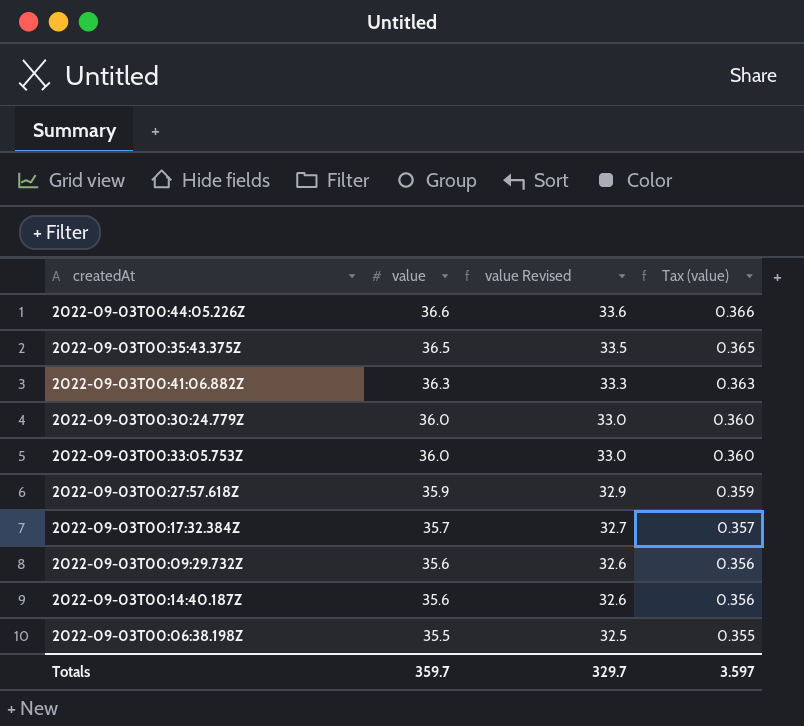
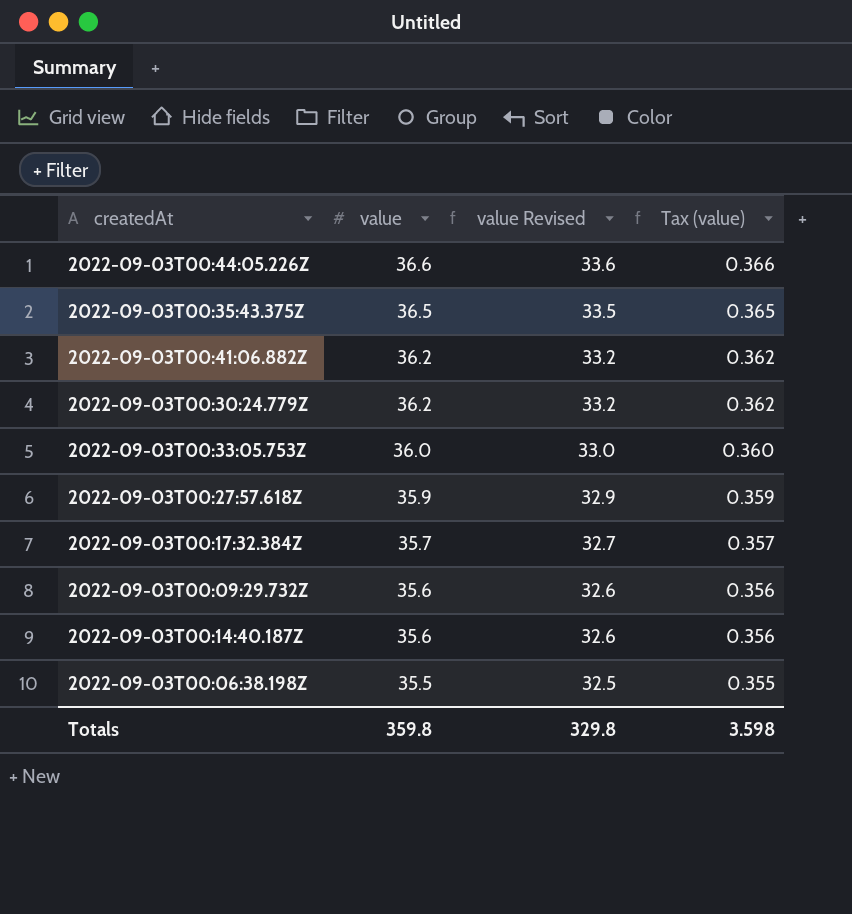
2022-09-03T00:41:06.882Z | value: 36.3 -> 36.2
2022-09-03T00:41:06.882Z | value Revised: 33.3 -> 33.2
2022-09-03T00:41:06.882Z | Tax (value): 0.363 -> 0.362
2022-09-03T00:30:24.779Z | value: 36.0 -> 36.2
2022-09-03T00:30:24.779Z | value Revised: 33.0 -> 33.2
2022-09-03T00:30:24.779Z | Tax (value): 0.360 -> 0.362
Totals | value: 359.7 -> 359.8
Totals | value Revised: 329.7 -> 329.8
Totals | Tax (value): 3.597 -> 3.598

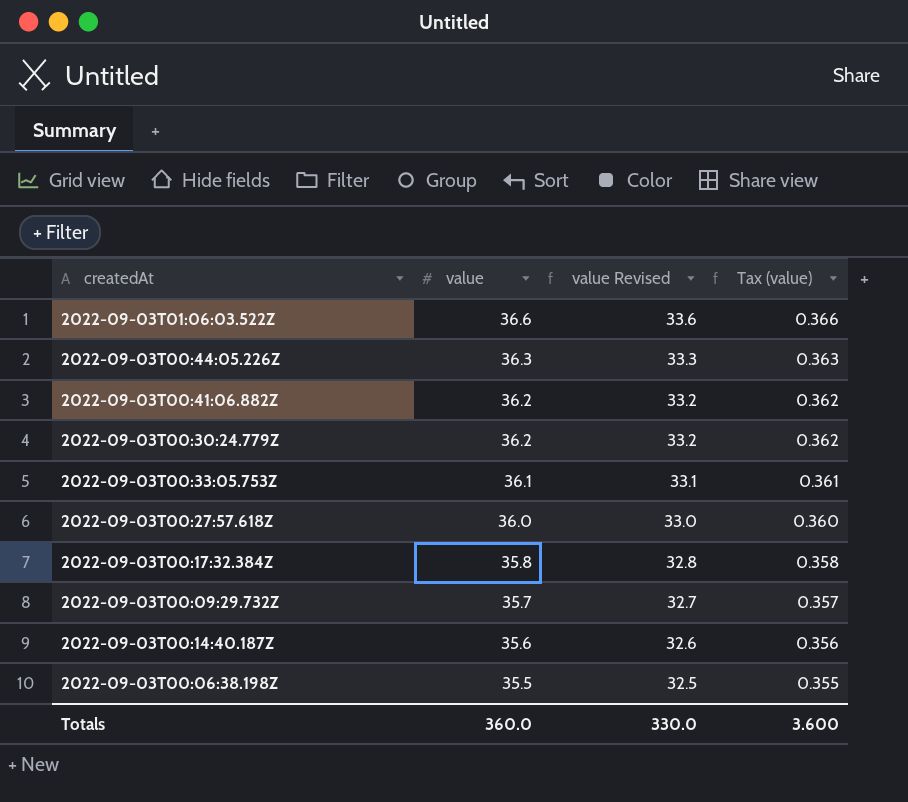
row 2022-09-03T00:35:43.375Z: 36.5 | 33.5 | 0.365 -> none
row 2022-09-03T01:06:03.522Z: none -> 36.6 | 33.6 | 0.366
2022-09-03T00:44:05.226Z | value: 36.6 -> 36.3
2022-09-03T00:44:05.226Z | value Revised: 33.6 -> 33.3
2022-09-03T00:44:05.226Z | Tax (value): 0.366 -> 0.363
2022-09-03T00:33:05.753Z | value: 36.0 -> 36.1
2022-09-03T00:33:05.753Z | value Revised: 33.0 -> 33.1
2022-09-03T00:33:05.753Z | Tax (value): 0.360 -> 0.361
2022-09-03T00:27:57.618Z | value: 35.9 -> 36.0
2022-09-03T00:27:57.618Z | value Revised: 32.9 -> 33.0
2022-09-03T00:27:57.618Z | Tax (value): 0.359 -> 0.360
2022-09-03T00:17:32.384Z | value: 35.7 -> 35.8
2022-09-03T00:17:32.384Z | value Revised: 32.7 -> 32.8
2022-09-03T00:17:32.384Z | Tax (value): 0.357 -> 0.358
2022-09-03T00:09:29.732Z | value: 35.6 -> 35.7
2022-09-03T00:09:29.732Z | value Revised: 32.6 -> 32.7
2022-09-03T00:09:29.732Z | Tax (value): 0.356 -> 0.357
Totals | value: 359.8 -> 360.0
Totals | value Revised: 329.8 -> 330.0
Totals | Tax (value): 3.598 -> 3.600

